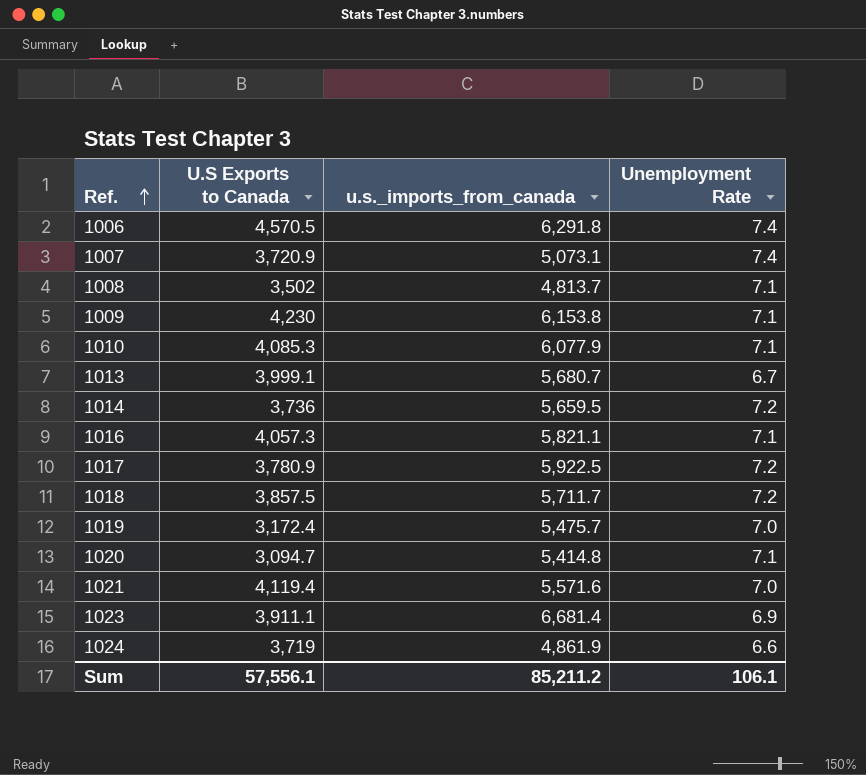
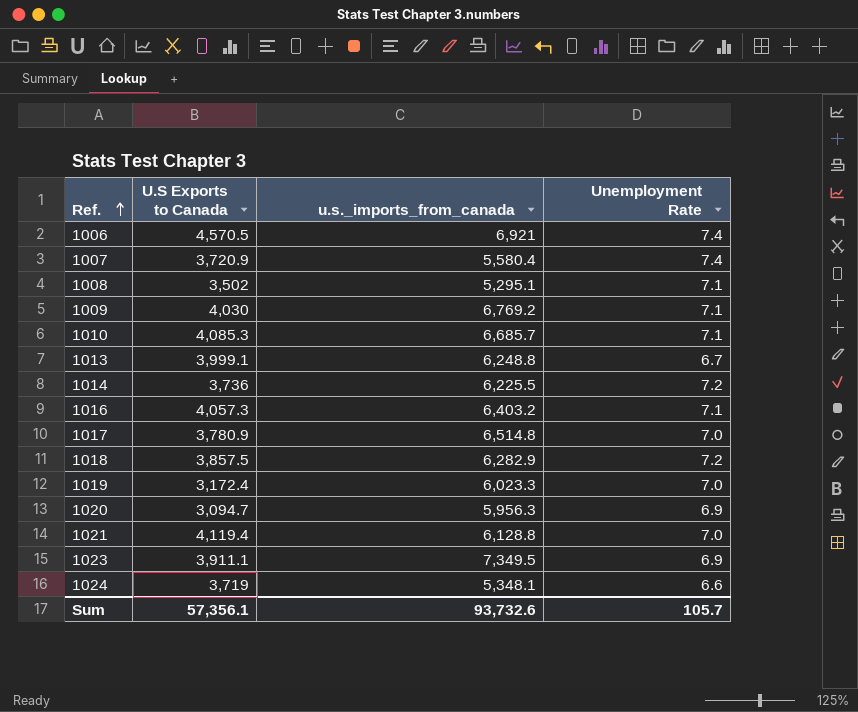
1006 | u.s._imports_from_canada: 6,291.8 -> 6,921
1007 | u.s._imports_from_canada: 5,073.1 -> 5,580.4
1008 | u.s._imports_from_canada: 4,813.7 -> 5,295.1
1009 | U.S Exports to Canada: 4,230 -> 4,030
1009 | u.s._imports_from_canada: 6,153.8 -> 6,769.2
1010 | u.s._imports_from_canada: 6,077.9 -> 6,685.7
1013 | u.s._imports_from_canada: 5,680.7 -> 6,248.8
1014 | u.s._imports_from_canada: 5,659.5 -> 6,225.5
1016 | u.s._imports_from_canada: 5,821.1 -> 6,403.2
1017 | u.s._imports_from_canada: 5,922.5 -> 6,514.8
1017 | Unemployment Rate: 7.2 -> 7.0
1018 | u.s._imports_from_canada: 5,711.7 -> 6,282.9
1019 | u.s._imports_from_canada: 5,475.7 -> 6,023.3
1020 | u.s._imports_from_canada: 5,414.8 -> 5,956.3
1020 | Unemployment Rate: 7.1 -> 6.9
1021 | u.s._imports_from_canada: 5,571.6 -> 6,128.8
1023 | u.s._imports_from_canada: 6,681.4 -> 7,349.5
1024 | u.s._imports_from_canada: 4,861.9 -> 5,348.1
Sum | U.S Exports to Canada: 57,556.1 -> 57,356.1
Sum | u.s._imports_from_canada: 85,211.2 -> 93,732.6
Sum | Unemployment Rate: 106.1 -> 105.7

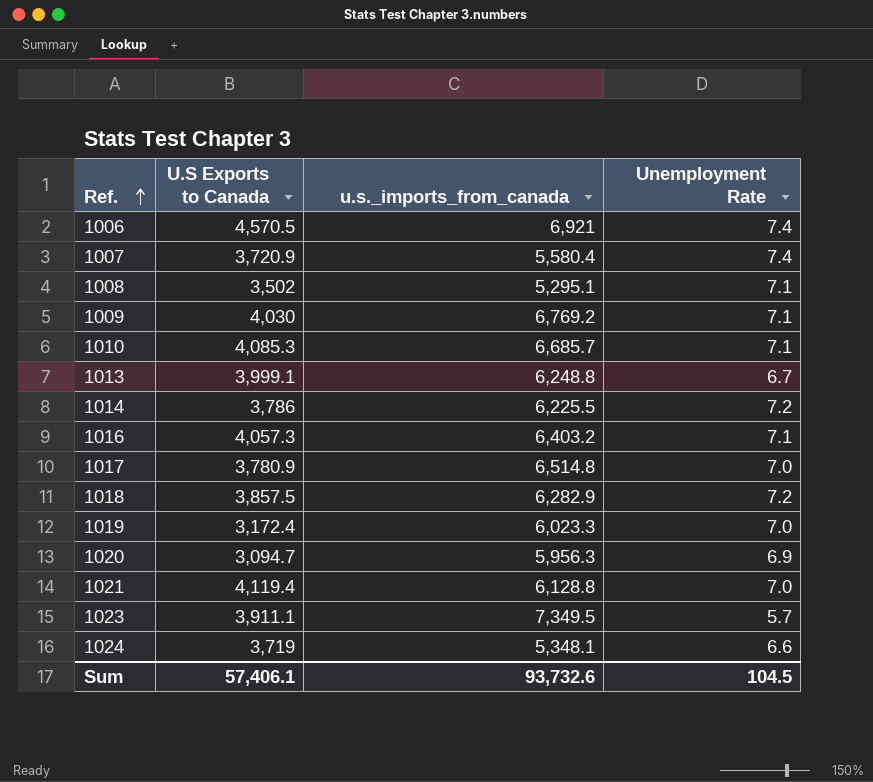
1014 | U.S Exports to Canada: 3,736 -> 3,786
1023 | Unemployment Rate: 6.9 -> 5.7
Sum | U.S Exports to Canada: 57,356.1 -> 57,406.1
Sum | Unemployment Rate: 105.7 -> 104.5

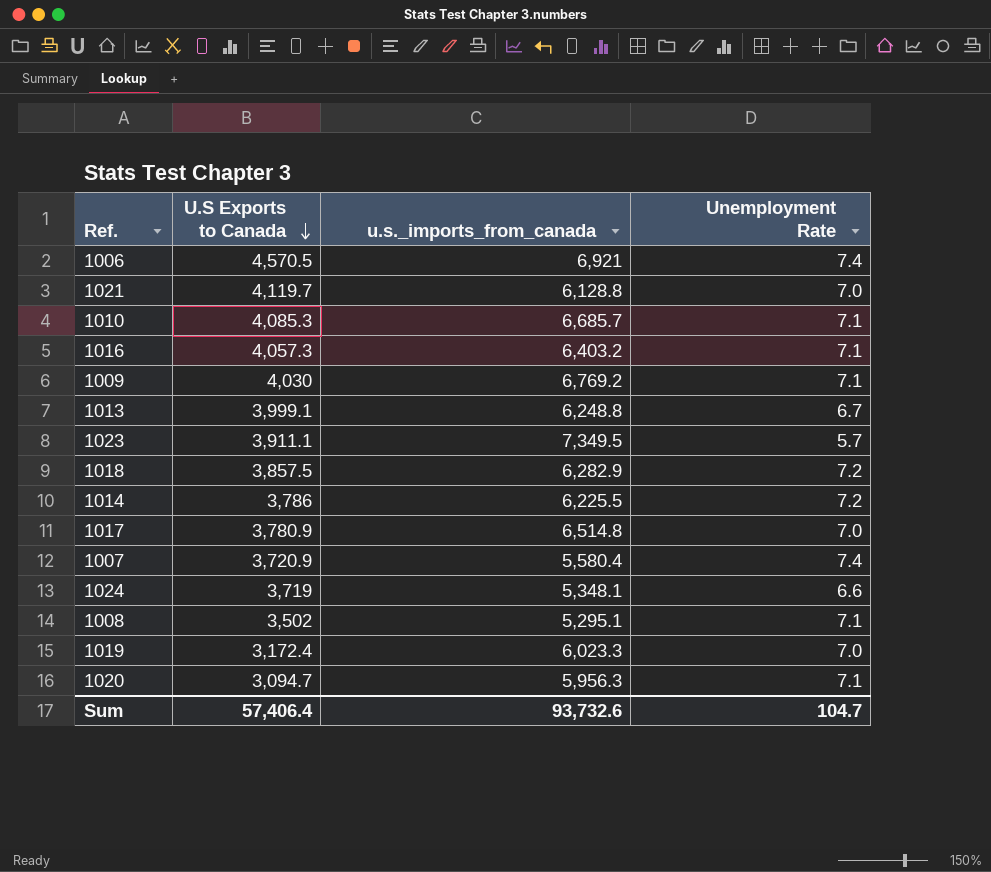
row order: Ref. ascending -> U.S Exports to Canada descending
1021 | U.S Exports to Canada: 4,119.4 -> 4,119.7
1020 | Unemployment Rate: 6.9 -> 7.1
Sum | U.S Exports to Canada: 57,406.1 -> 57,406.4
Sum | Unemployment Rate: 104.5 -> 104.7

